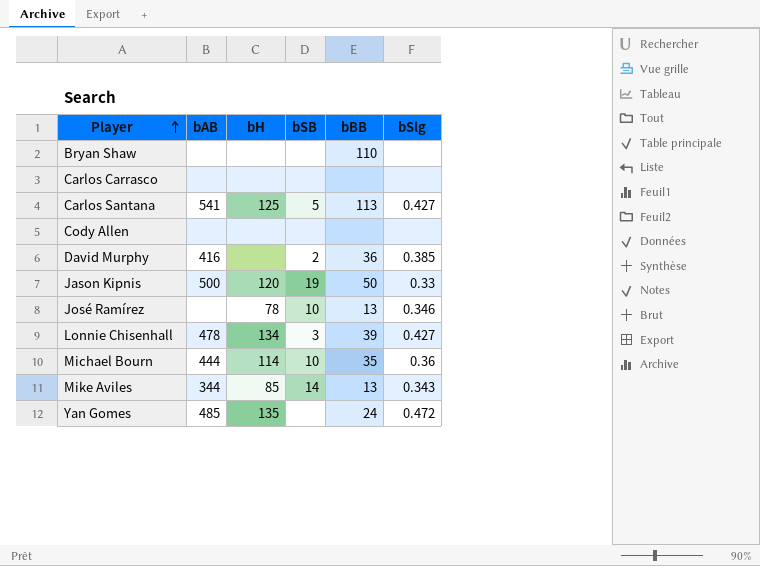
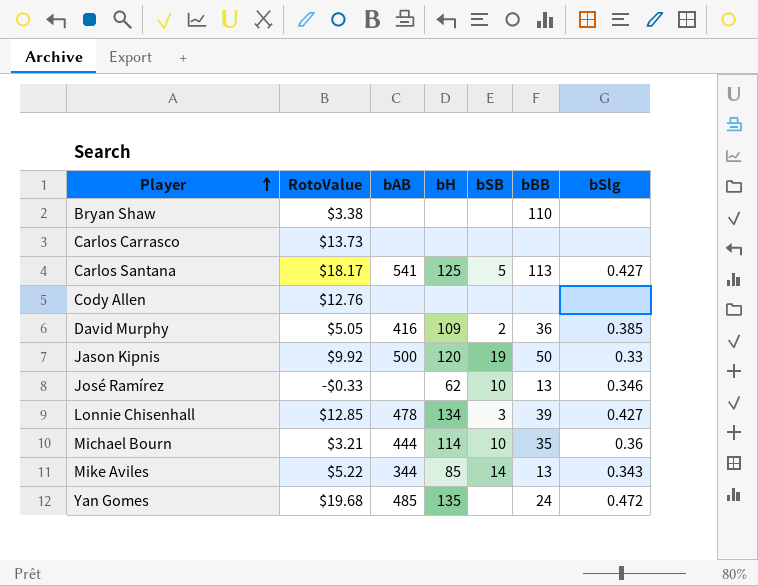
column RotoValue | position: none -> 2
David Murphy | bH: none -> 109
José Ramírez | bH: 78 -> 62

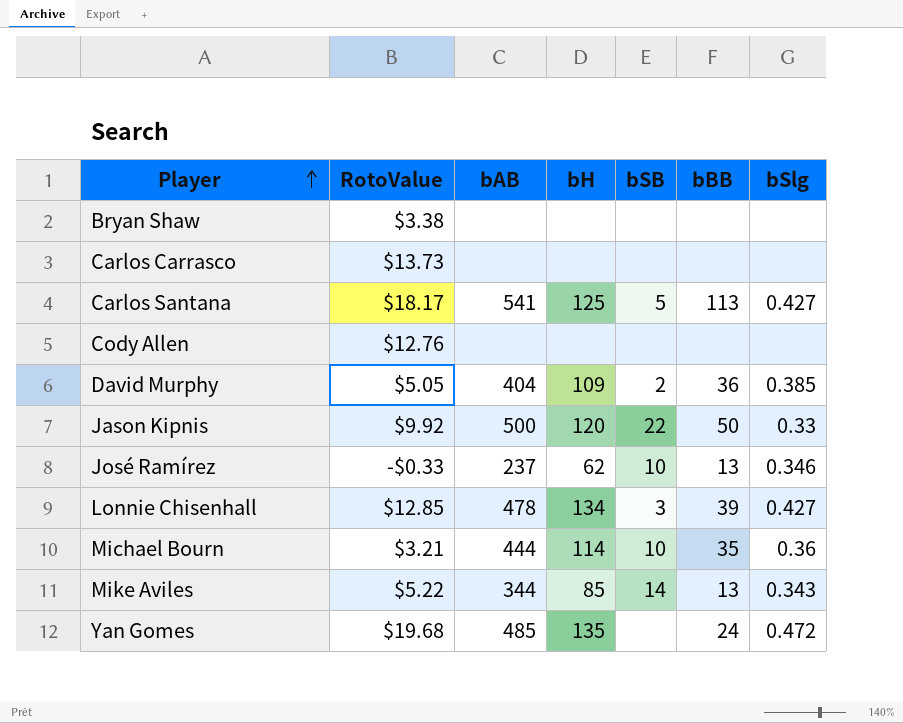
Bryan Shaw | bBB: 110 -> none
David Murphy | bAB: 416 -> 404
Jason Kipnis | bSB: 19 -> 22
José Ramírez | bAB: none -> 237

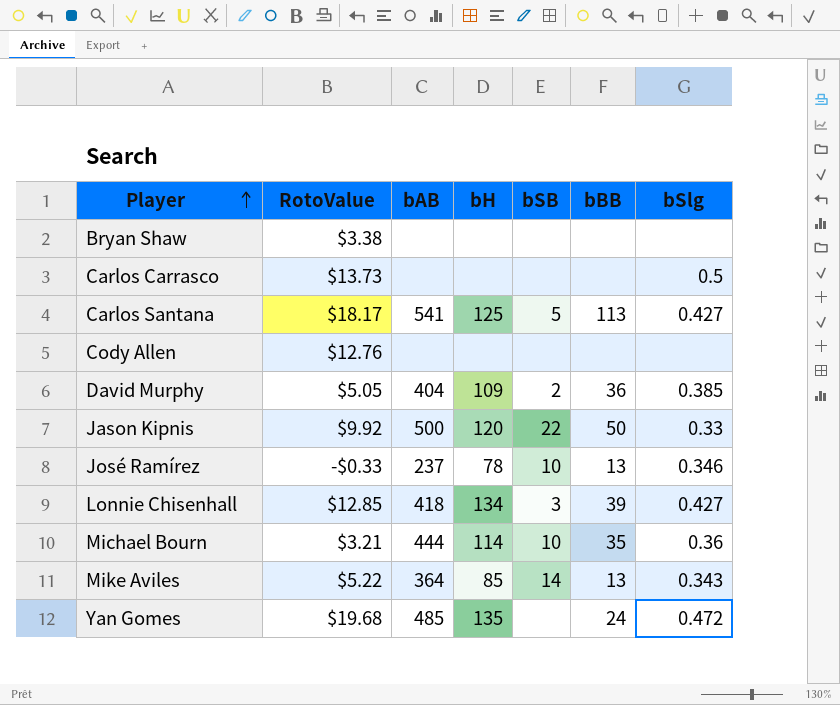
Carlos Carrasco | bSlg: none -> 0.5
José Ramírez | bH: 62 -> 78
Lonnie Chisenhall | bAB: 478 -> 418
Mike Aviles | bAB: 344 -> 364

